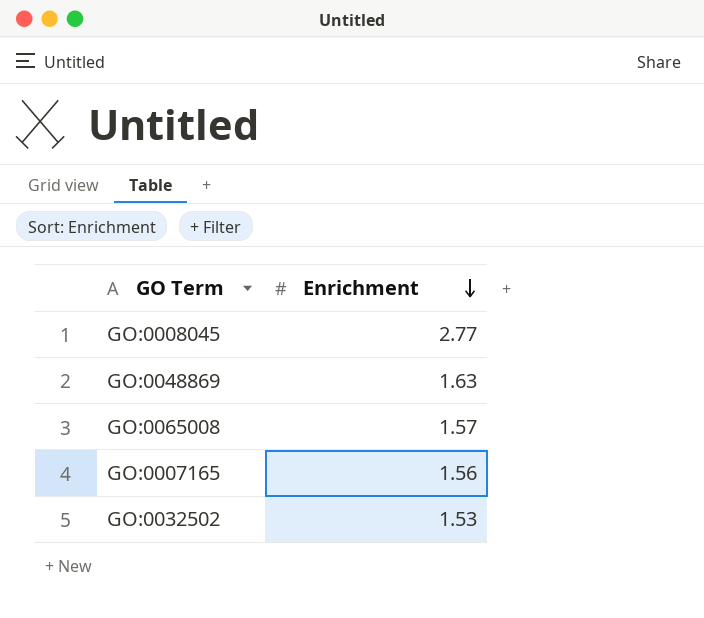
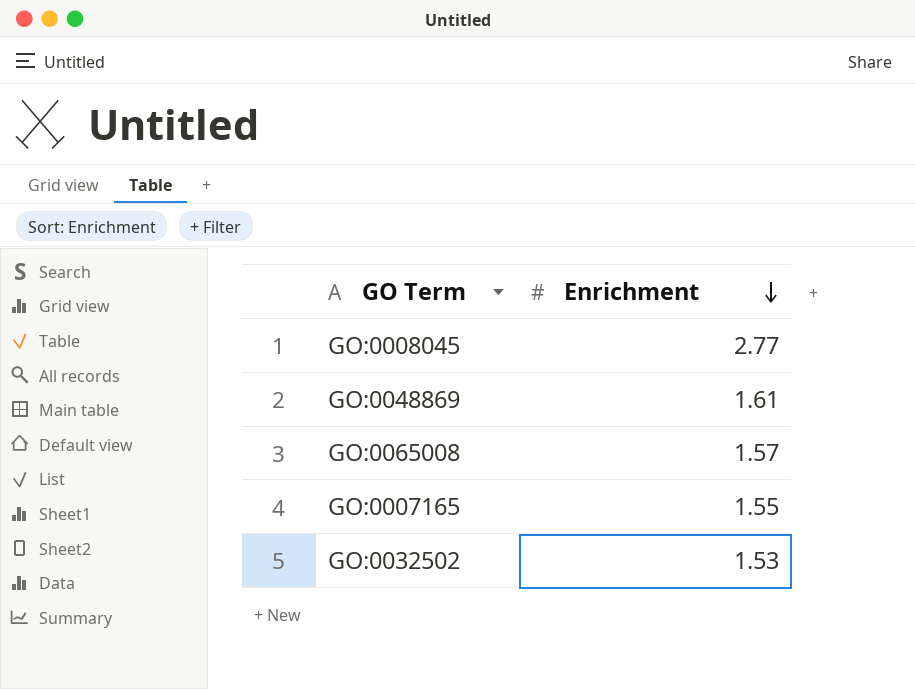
GO:0048869 | Enrichment: 1.63 -> 1.61
GO:0007165 | Enrichment: 1.56 -> 1.55

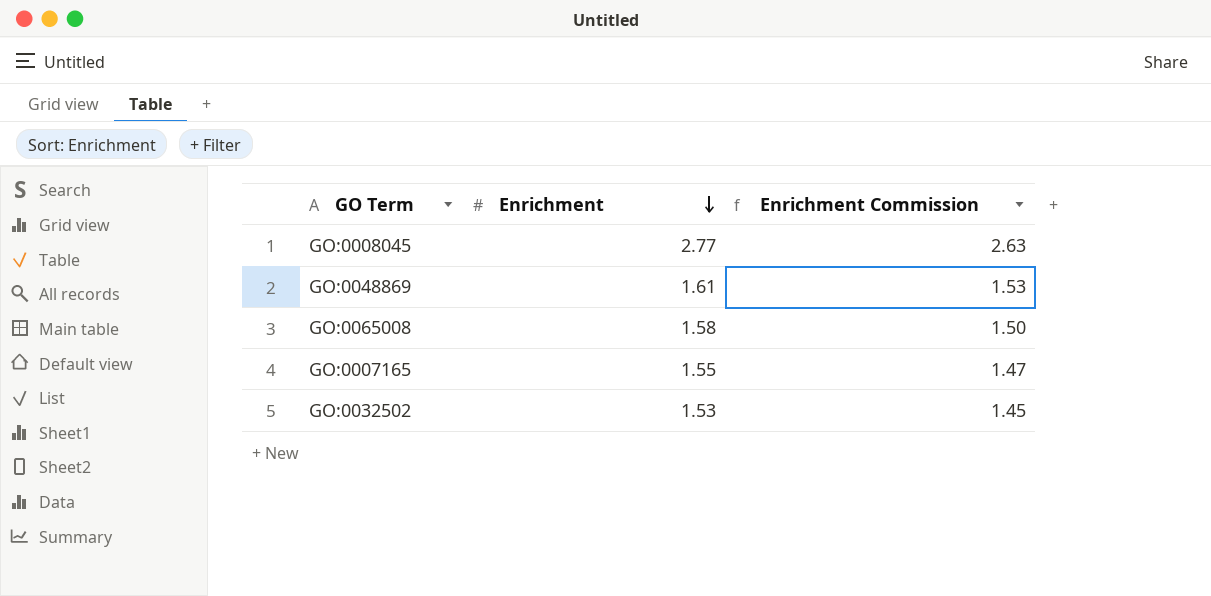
column Enrichment Commission | formula: none -> [Enrichment] * 0.95
GO:0065008 | Enrichment: 1.57 -> 1.58

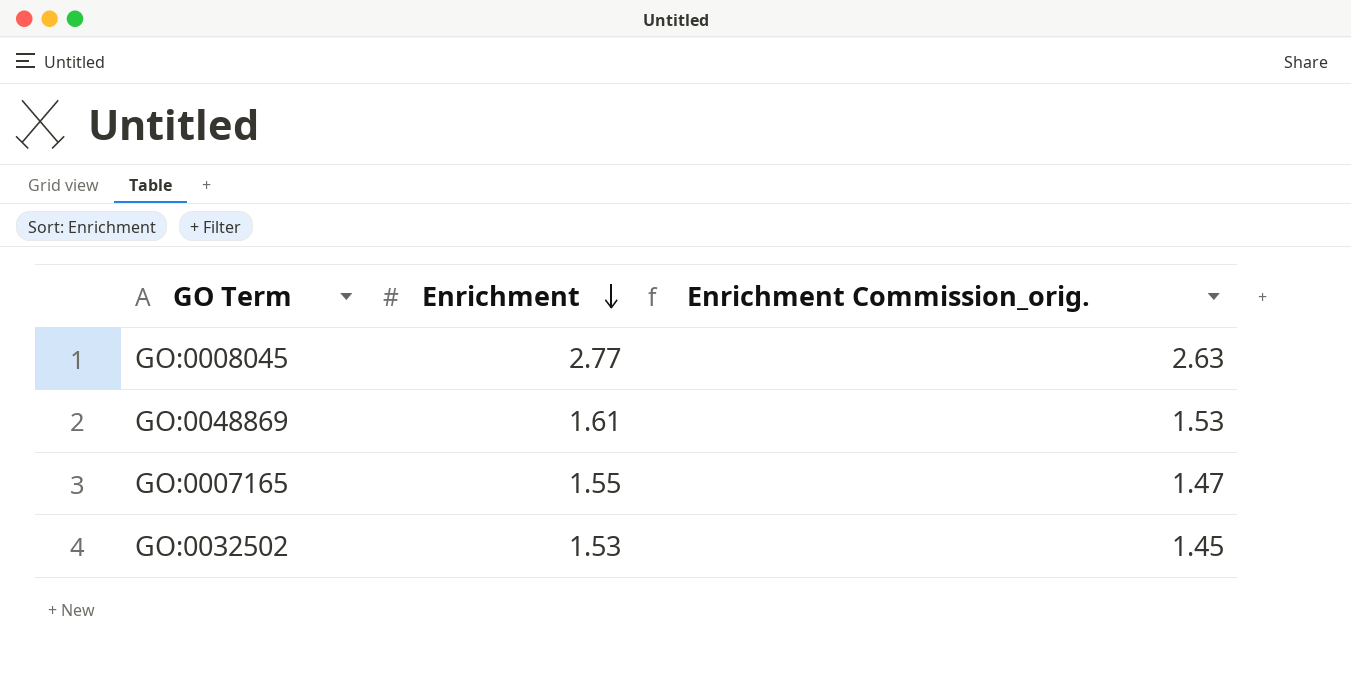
column name: Enrichment Commission -> Enrichment Commission_orig.
row GO:0065008: 1.58 | 1.50 -> none

